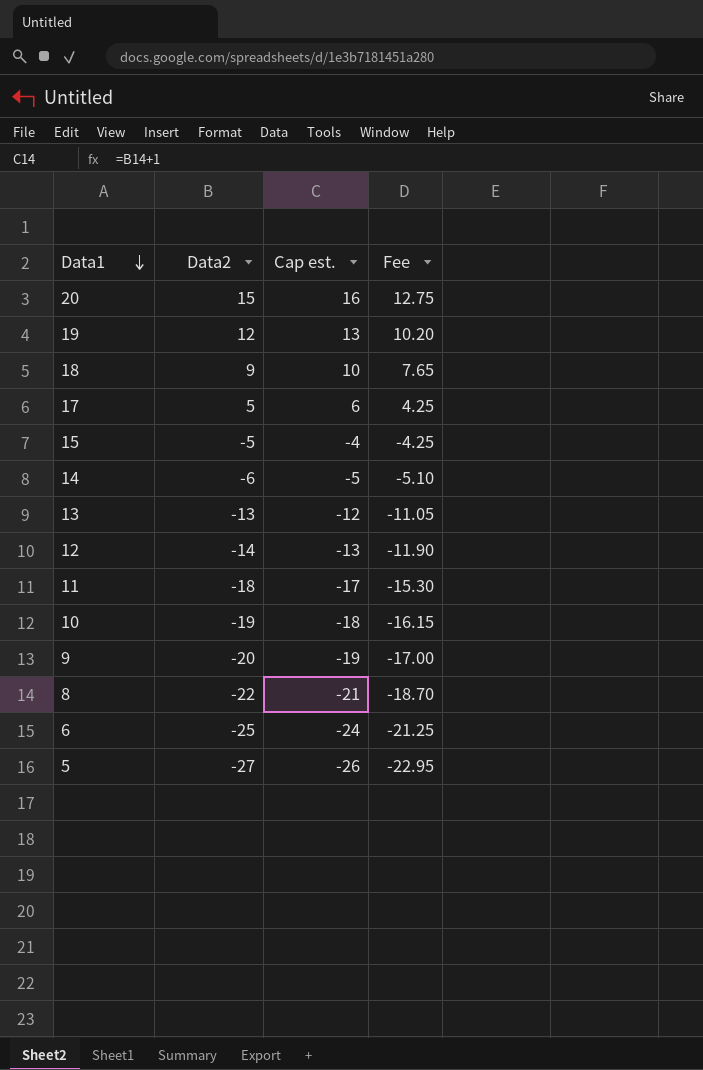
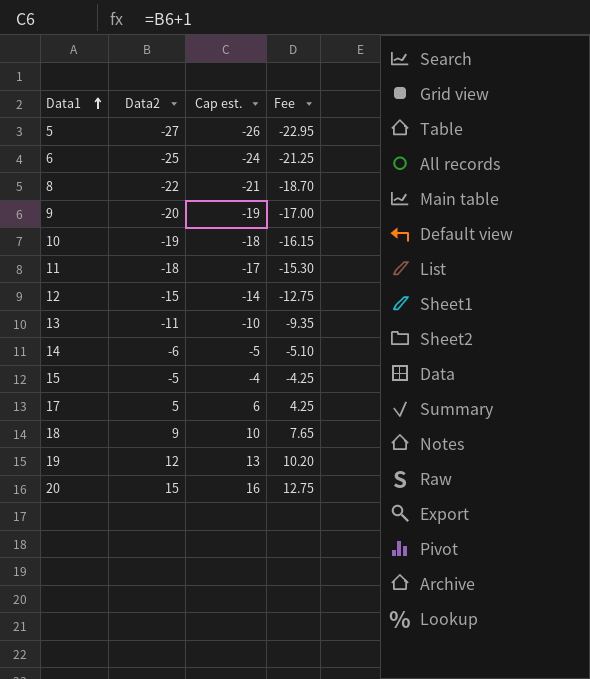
row order: Data1 descending -> Data1 ascending
12 | Data2: -14 -> -15
12 | Cap est.: -13 -> -14
12 | Fee: -11.90 -> -12.75
13 | Data2: -13 -> -11
13 | Cap est.: -12 -> -10
13 | Fee: -11.05 -> -9.35

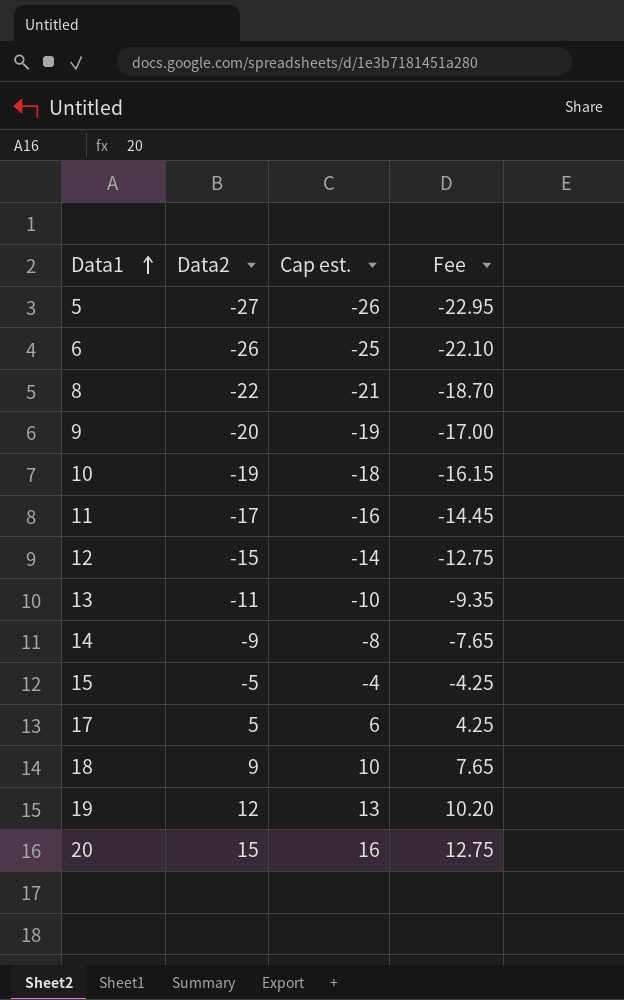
6 | Data2: -25 -> -26
6 | Cap est.: -24 -> -25
6 | Fee: -21.25 -> -22.10
11 | Data2: -18 -> -17
11 | Cap est.: -17 -> -16
11 | Fee: -15.30 -> -14.45
14 | Data2: -6 -> -9
14 | Cap est.: -5 -> -8
14 | Fee: -5.10 -> -7.65

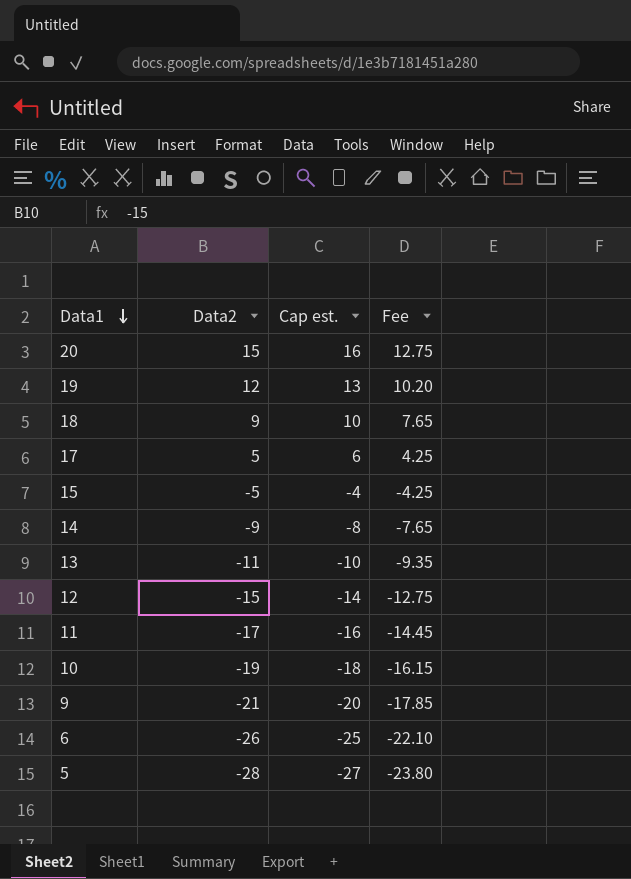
row order: Data1 ascending -> Data1 descending
row 8: -22 | -21 | -18.70 -> none
9 | Data2: -20 -> -21
9 | Cap est.: -19 -> -20
9 | Fee: -17.00 -> -17.85
5 | Data2: -27 -> -28
5 | Cap est.: -26 -> -27
5 | Fee: -22.95 -> -23.80

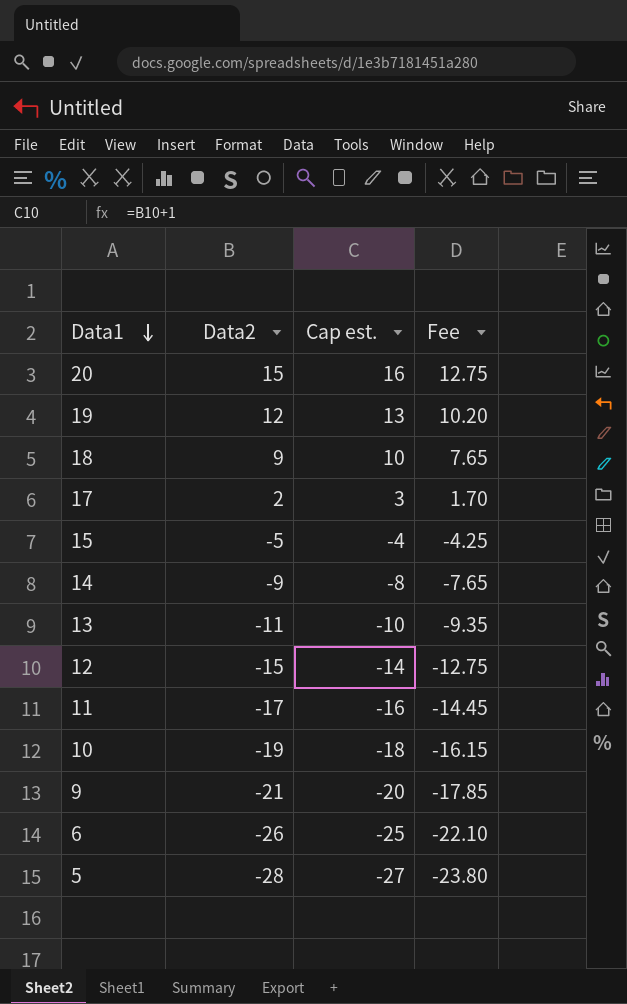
17 | Data2: 5 -> 2
17 | Cap est.: 6 -> 3
17 | Fee: 4.25 -> 1.70

